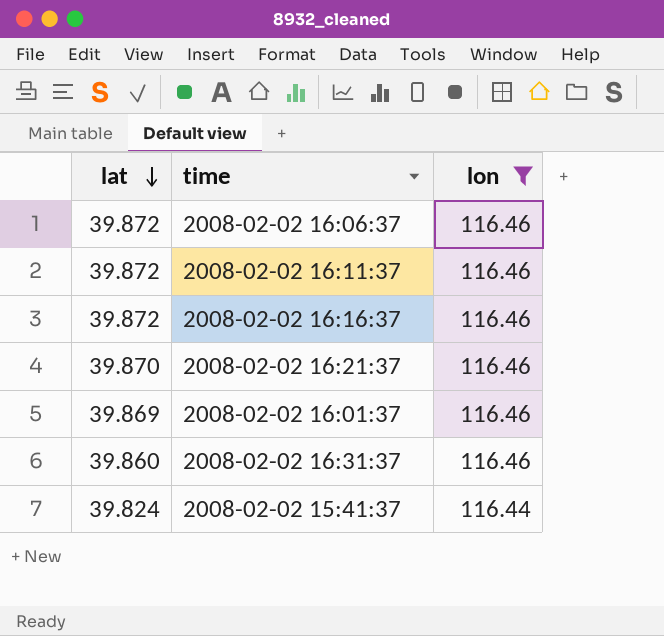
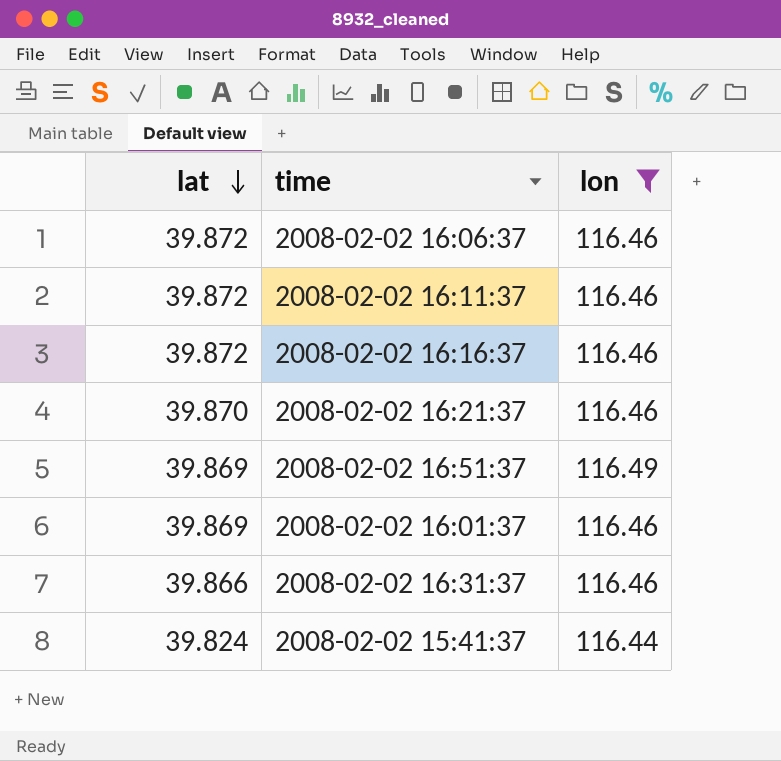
row 2008-02-02 16:51:37: none -> 39.869 | 116.49
2008-02-02 16:31:37 | lat: 39.860 -> 39.866

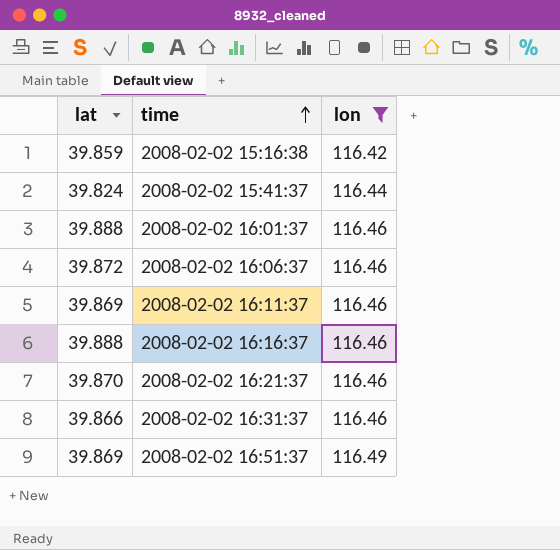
row order: lat descending -> time ascending
row 2008-02-02 15:16:38: none -> 39.859 | 116.42
2008-02-02 16:01:37 | lat: 39.869 -> 39.888
2008-02-02 16:11:37 | lat: 39.872 -> 39.869
2008-02-02 16:16:37 | lat: 39.872 -> 39.888

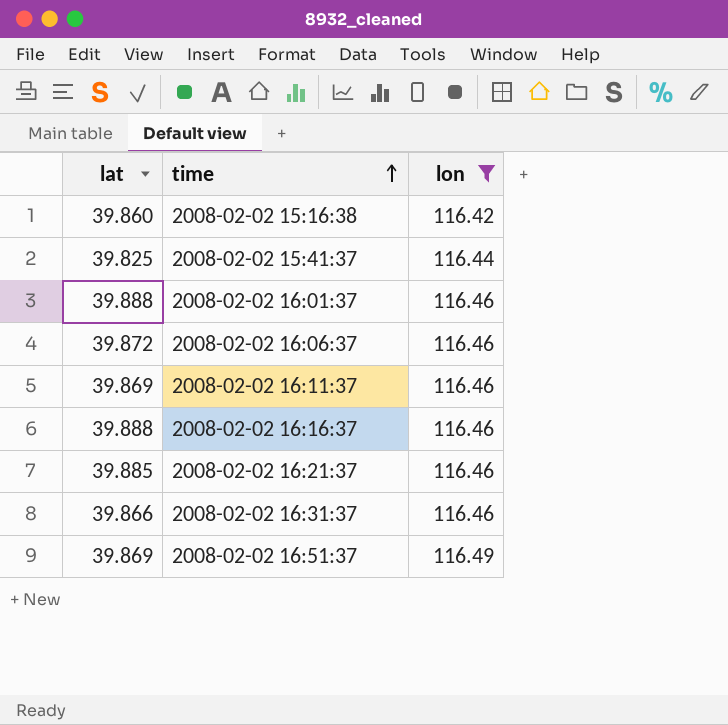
2008-02-02 15:16:38 | lat: 39.859 -> 39.860
2008-02-02 15:41:37 | lat: 39.824 -> 39.825
2008-02-02 16:21:37 | lat: 39.870 -> 39.885

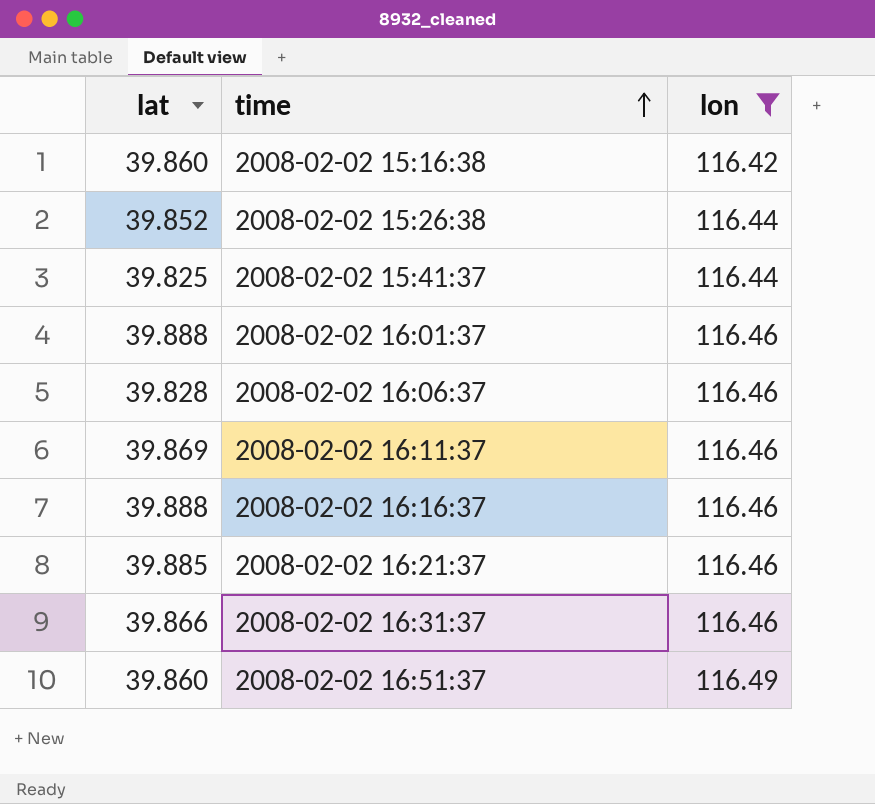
row 2008-02-02 15:26:38: none -> 39.852 | 116.44
2008-02-02 16:06:37 | lat: 39.872 -> 39.828
2008-02-02 16:51:37 | lat: 39.869 -> 39.860

